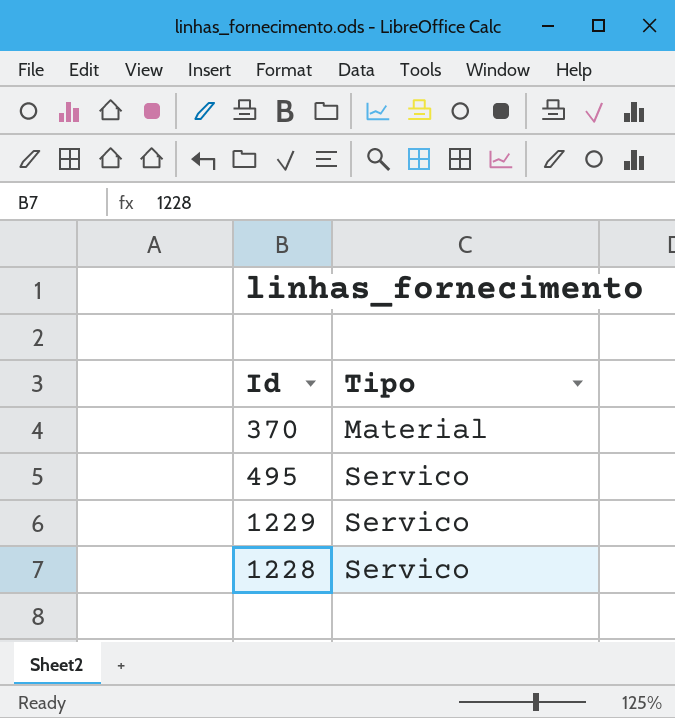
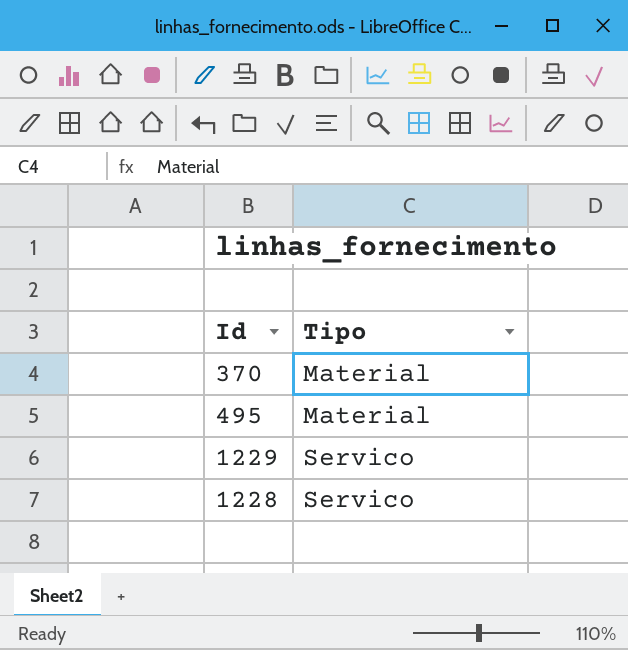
495 | Tipo: Servico -> Material

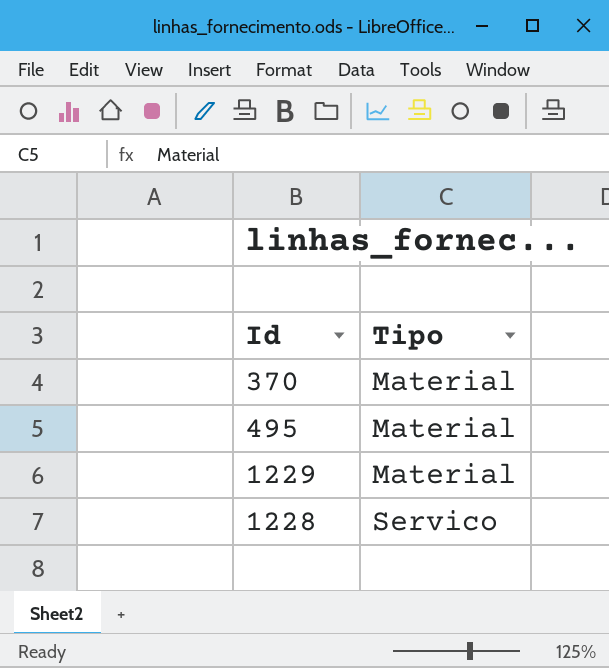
1229 | Tipo: Servico -> Material

